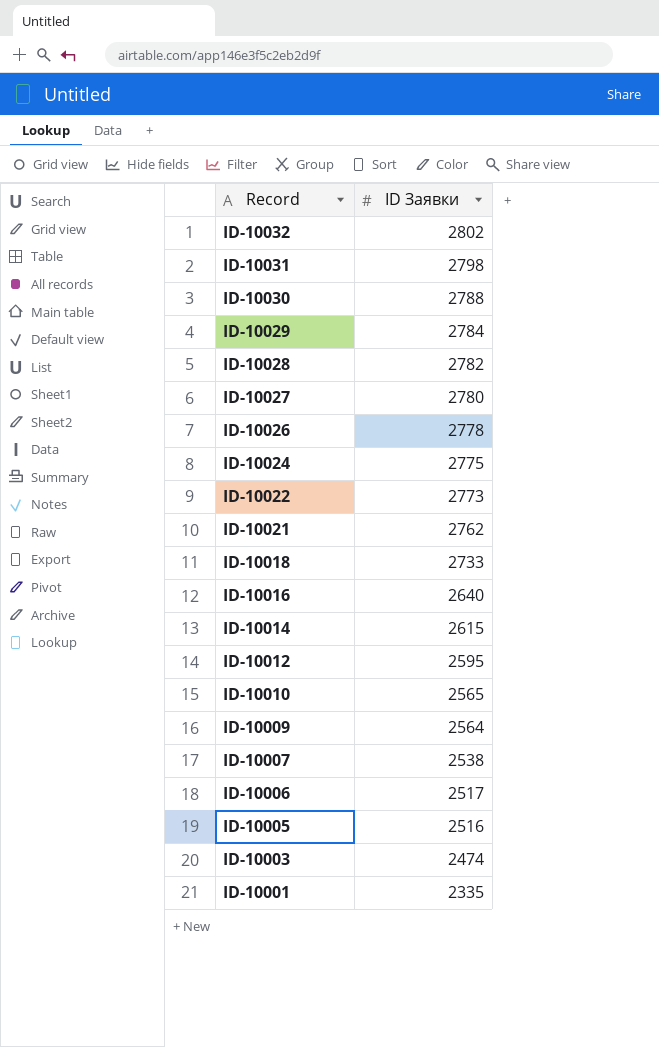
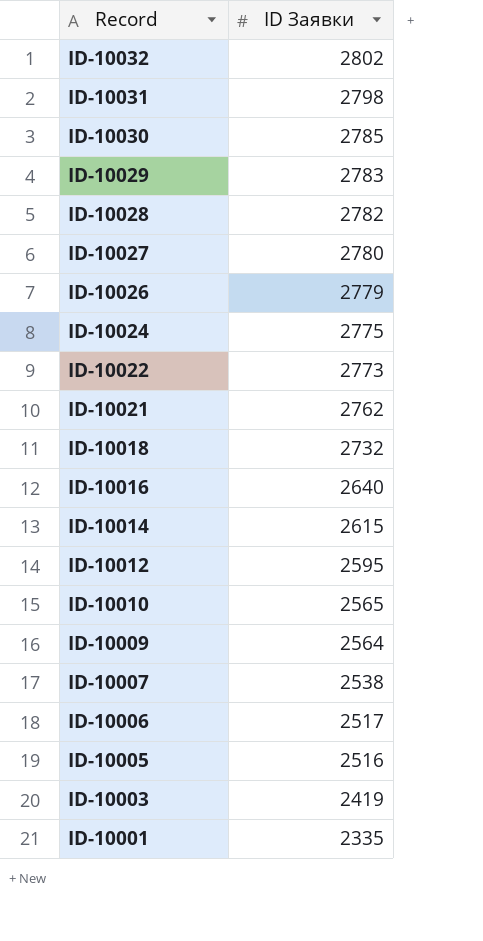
ID-10030 | ID Заявки: 2788 -> 2785
ID-10029 | ID Заявки: 2784 -> 2783
ID-10026 | ID Заявки: 2778 -> 2779
ID-10018 | ID Заявки: 2733 -> 2732
ID-10003 | ID Заявки: 2474 -> 2419

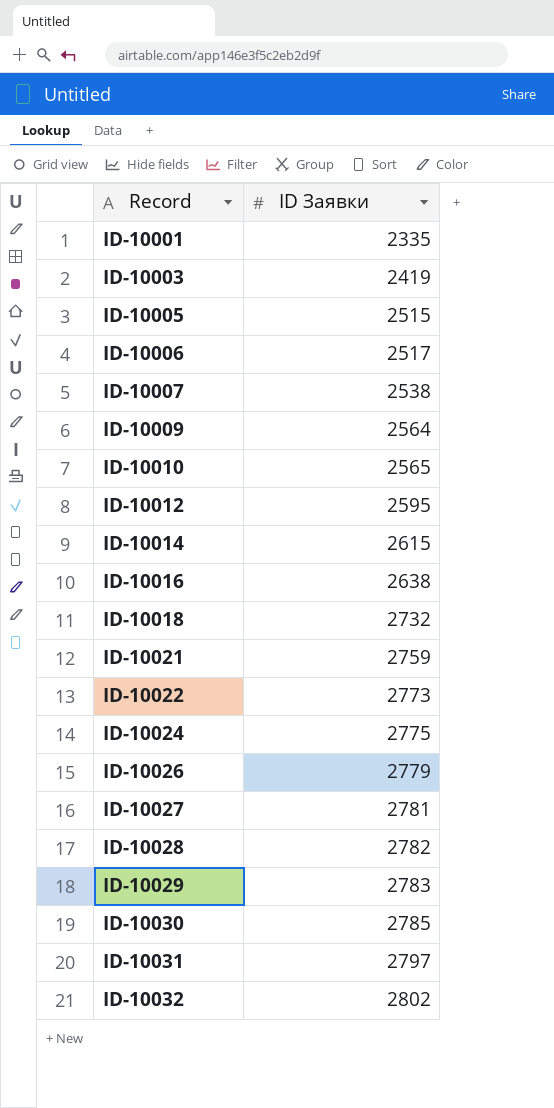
row order: Record descending -> Record ascending
ID-10005 | ID Заявки: 2516 -> 2515
ID-10016 | ID Заявки: 2640 -> 2638
ID-10021 | ID Заявки: 2762 -> 2759
ID-10027 | ID Заявки: 2780 -> 2781
ID-10031 | ID Заявки: 2798 -> 2797

